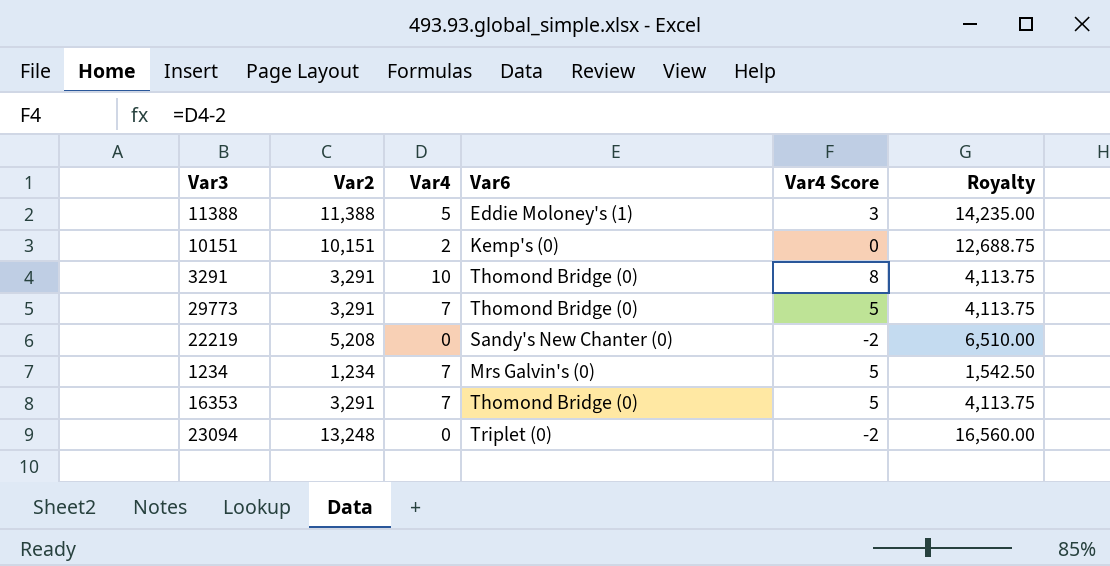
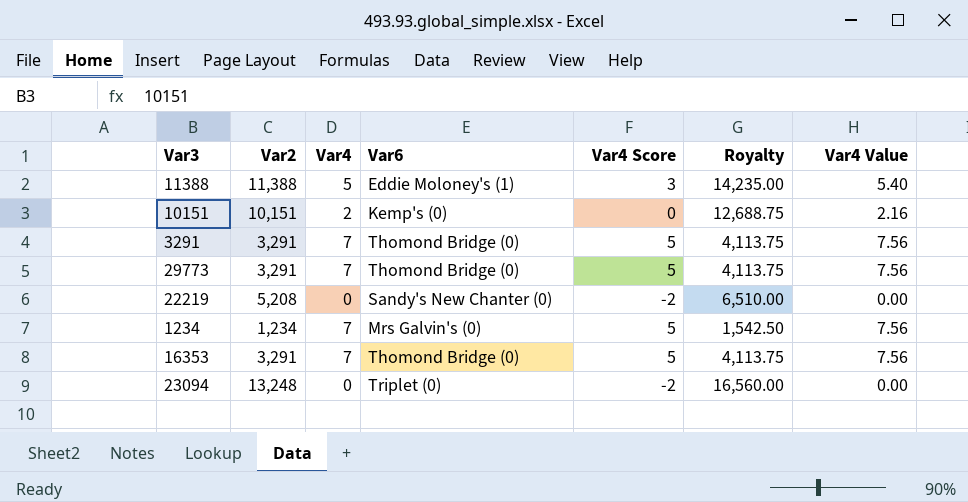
column Var4 Value | formula: none -> [Var4] * 1.08
3291 | Var4: 10 -> 7
3291 | Var4 Score: 8 -> 5

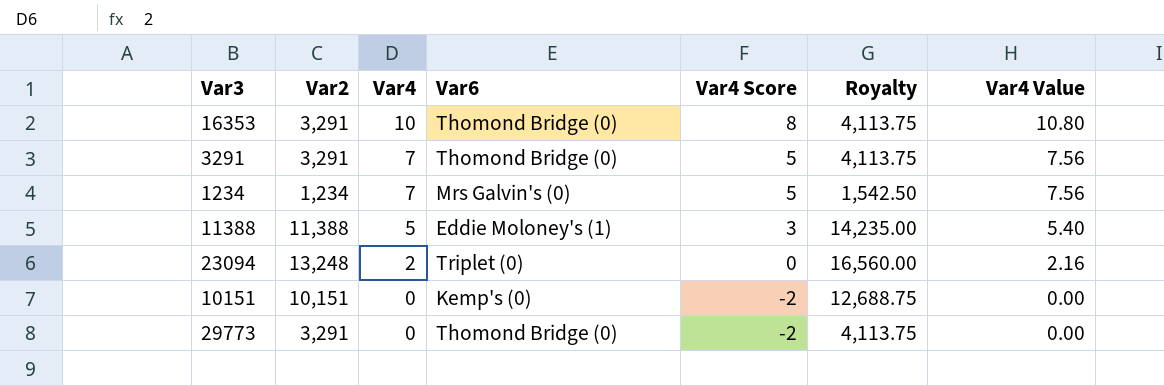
row order: none -> Var4 descending
row 22219: 5,208 | 0 | Sandy's New Chanter (0) | -2 | 6,510.00 | 0.00 -> none
16353 | Var4: 7 -> 10
16353 | Var4 Score: 5 -> 8
16353 | Var4 Value: 7.56 -> 10.80
23094 | Var4: 0 -> 2
23094 | Var4 Score: -2 -> 0
23094 | Var4 Value: 0.00 -> 2.16
10151 | Var4: 2 -> 0
10151 | Var4 Score: 0 -> -2
10151 | Var4 Value: 2.16 -> 0.00
29773 | Var4: 7 -> 0
29773 | Var4 Score: 5 -> -2
29773 | Var4 Value: 7.56 -> 0.00

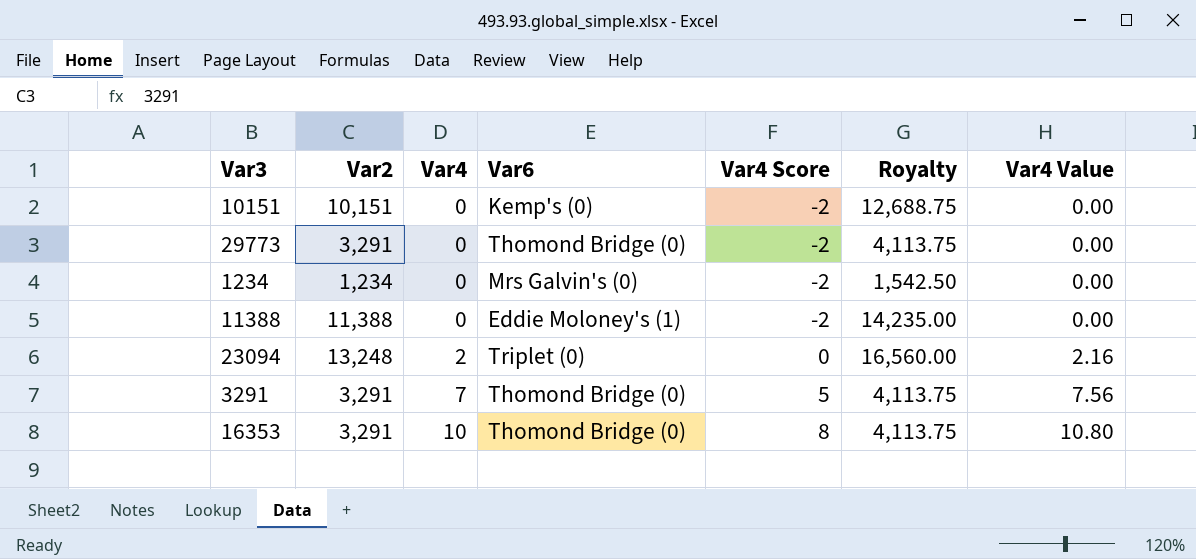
row order: Var4 descending -> Var4 ascending
1234 | Var4: 7 -> 0
1234 | Var4 Score: 5 -> -2
1234 | Var4 Value: 7.56 -> 0.00
11388 | Var4: 5 -> 0
11388 | Var4 Score: 3 -> -2
11388 | Var4 Value: 5.40 -> 0.00

